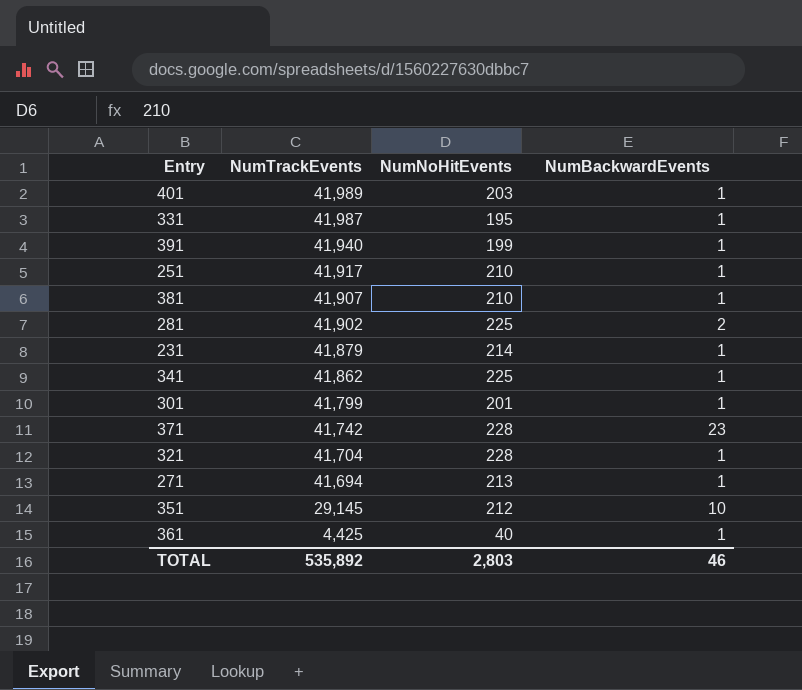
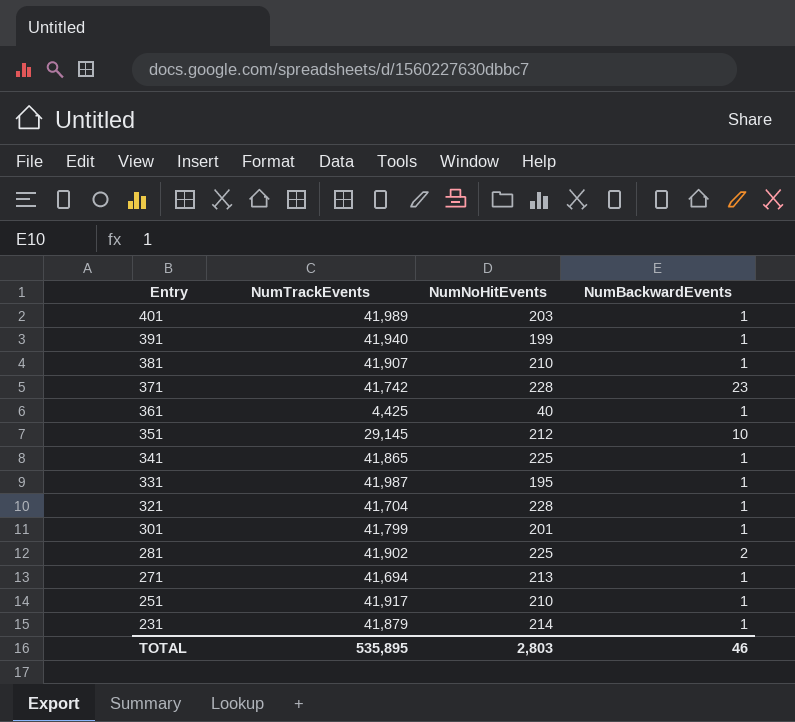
row order: NumTrackEvents descending -> Entry descending
341 | NumTrackEvents: 41,862 -> 41,865
TOTAL | NumTrackEvents: 535,892 -> 535,895

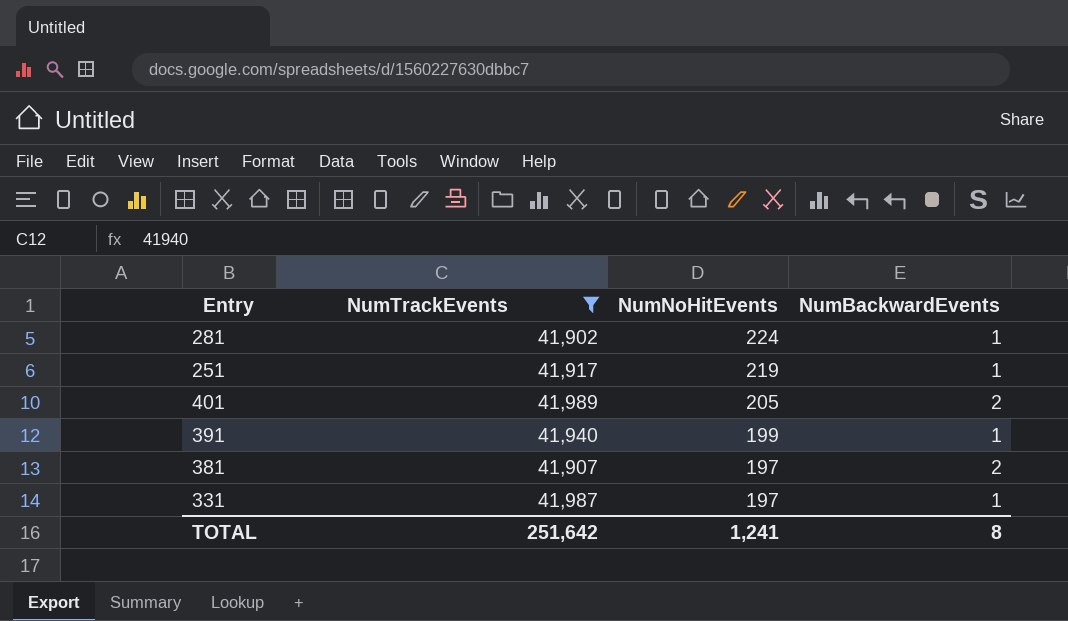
filter: none -> NumTrackEvents >= 41,902
row order: Entry descending -> NumNoHitEvents descending
281 | NumNoHitEvents: 225 -> 224
281 | NumBackwardEvents: 2 -> 1
251 | NumNoHitEvents: 210 -> 219
401 | NumNoHitEvents: 203 -> 205
401 | NumBackwardEvents: 1 -> 2
381 | NumNoHitEvents: 210 -> 197
381 | NumBackwardEvents: 1 -> 2
331 | NumNoHitEvents: 195 -> 197
TOTAL | NumTrackEvents: 535,895 -> 251,642
TOTAL | NumNoHitEvents: 2,803 -> 1,241
TOTAL | NumBackwardEvents: 46 -> 8

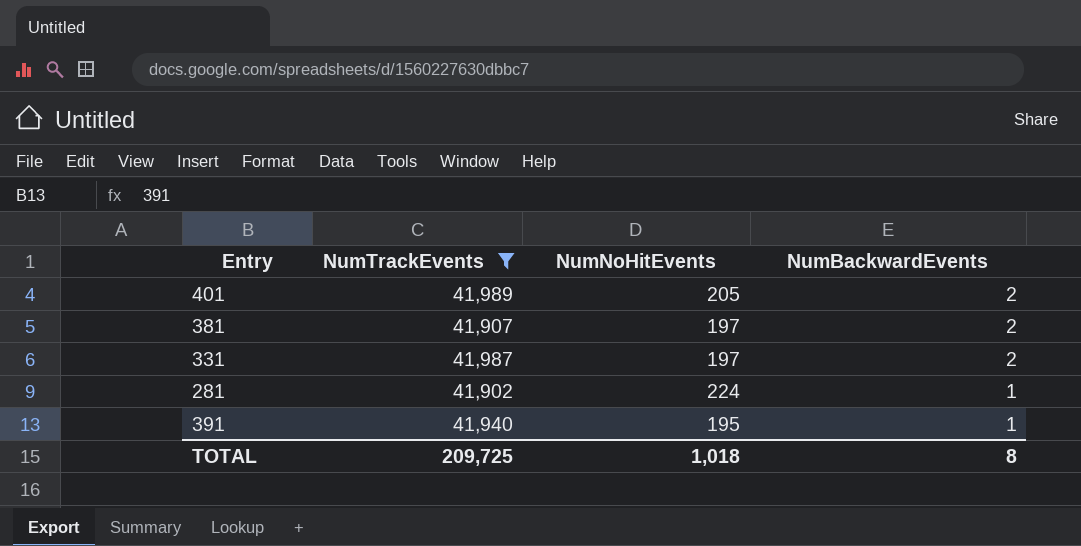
row order: NumNoHitEvents descending -> NumBackwardEvents descending
row 251: 41,917 | 219 | 1 -> none
331 | NumBackwardEvents: 1 -> 2
391 | NumNoHitEvents: 199 -> 195
TOTAL | NumTrackEvents: 251,642 -> 209,725
TOTAL | NumNoHitEvents: 1,241 -> 1,018

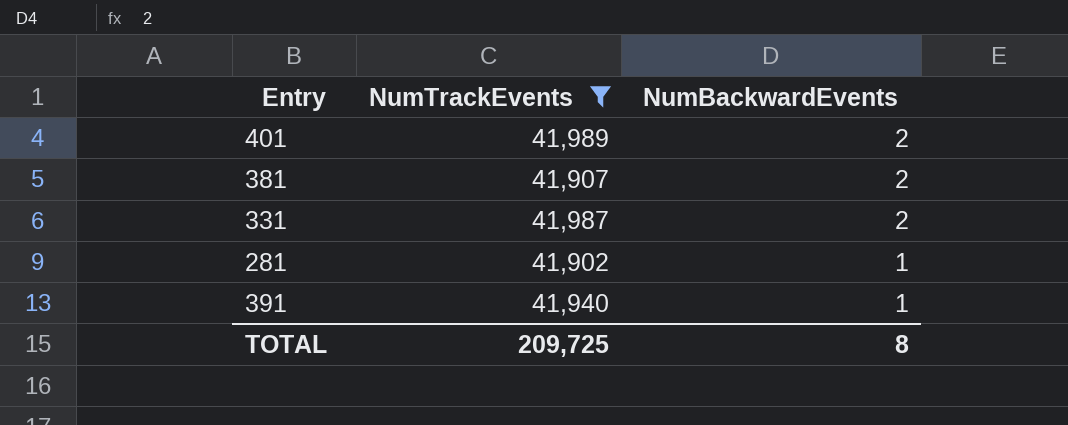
column NumNoHitEvents | position: 3 -> none

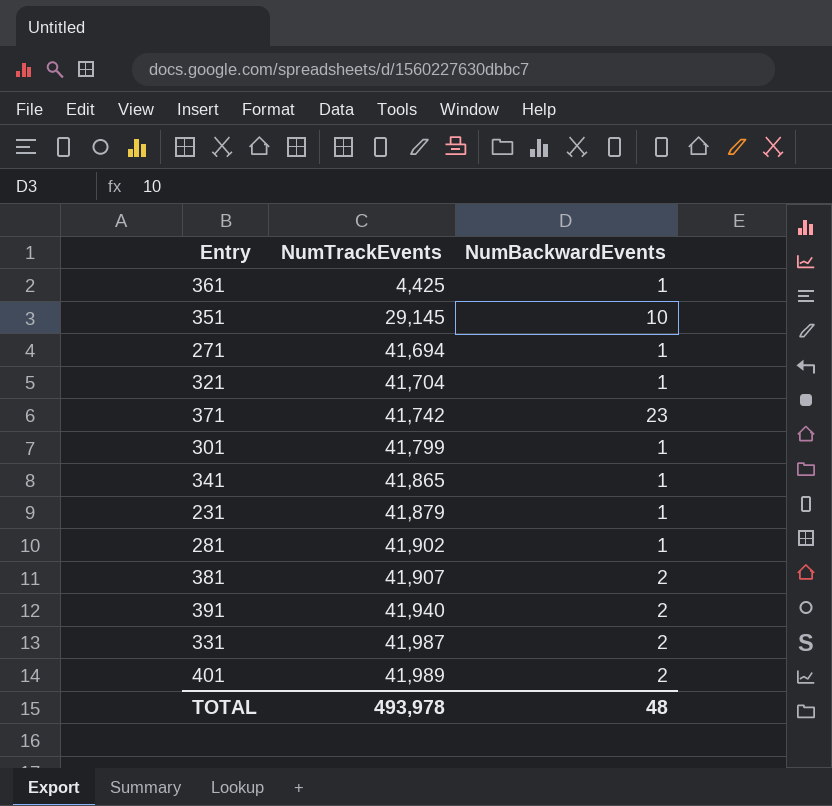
filter: NumTrackEvents >= 41,902 -> none
row order: NumBackwardEvents descending -> NumTrackEvents ascending
391 | NumBackwardEvents: 1 -> 2
TOTAL | NumTrackEvents: 209,725 -> 493,978
TOTAL | NumBackwardEvents: 8 -> 48

